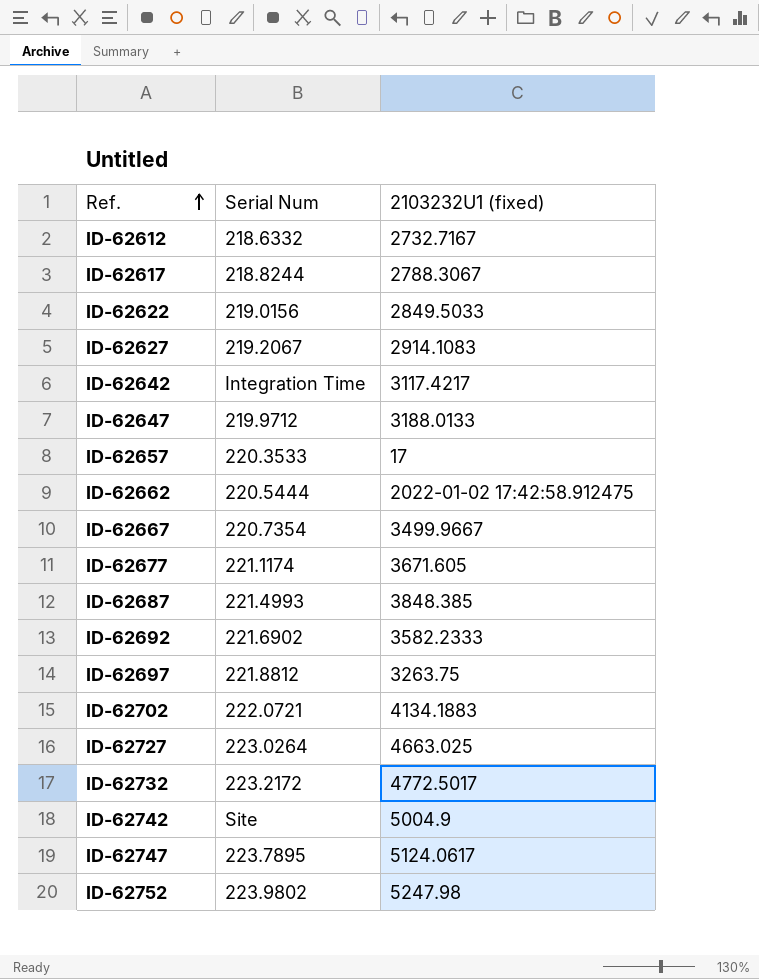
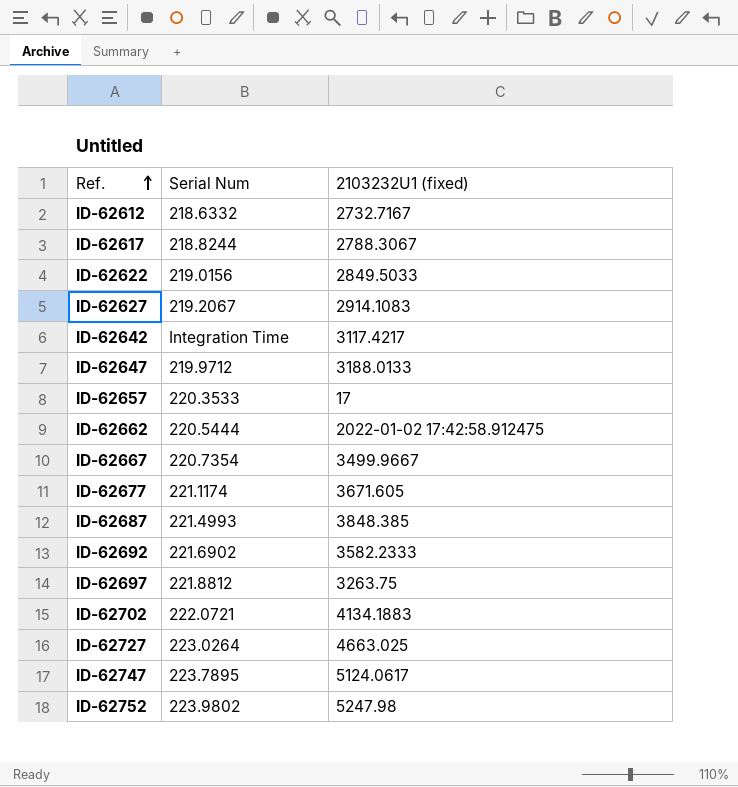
row ID-62732: 223.2172 | 4772.5017 -> none
row ID-62742: Site | 5004.9 -> none

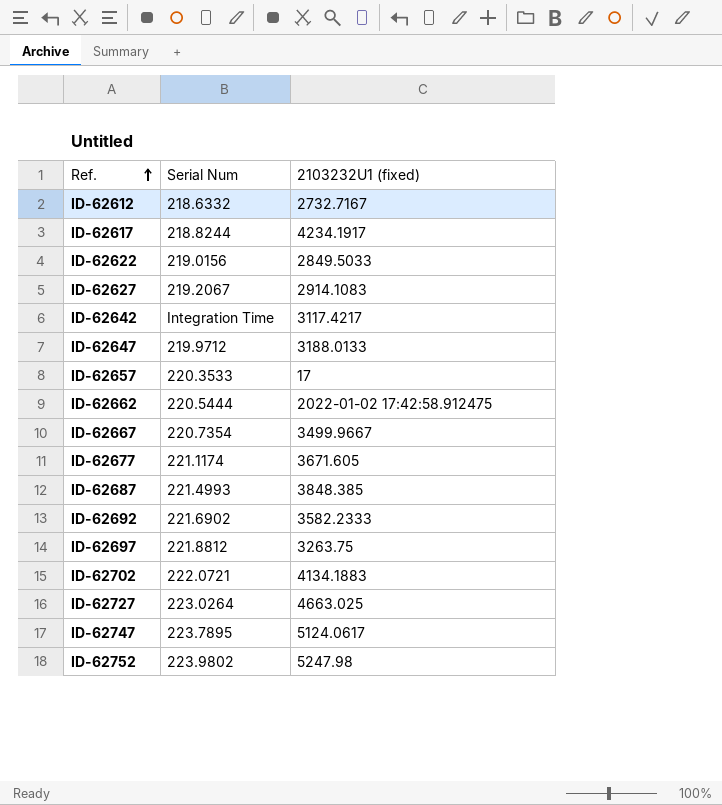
ID-62617 | 2103232U1 (fixed): 2788.3067 -> 4234.1917

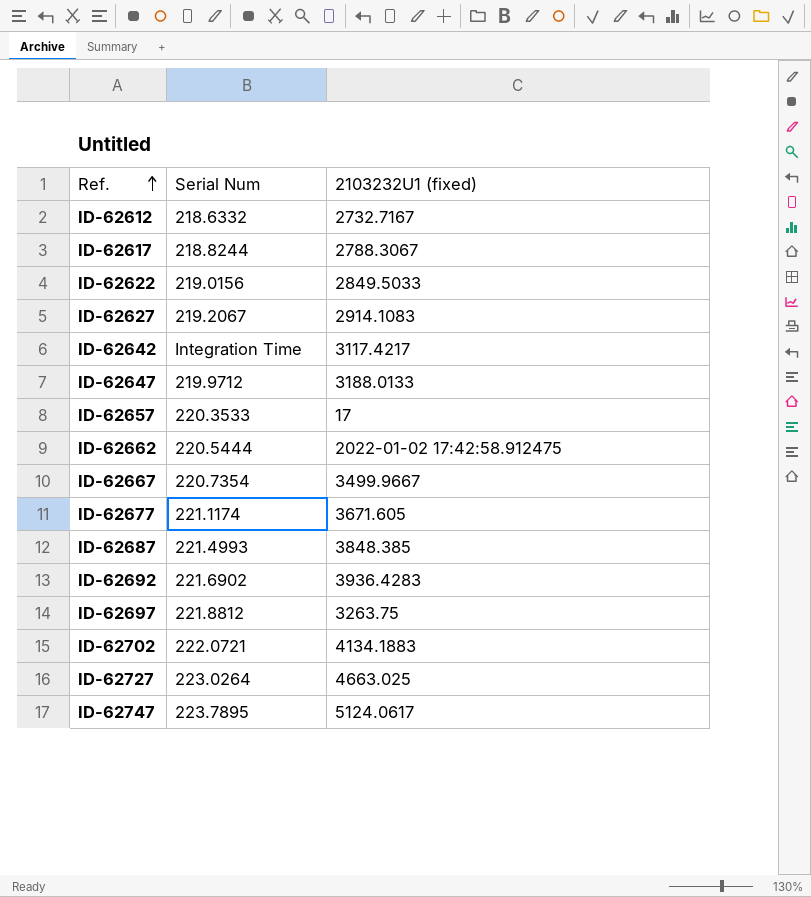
row ID-62752: 223.9802 | 5247.98 -> none
ID-62617 | 2103232U1 (fixed): 4234.1917 -> 2788.3067
ID-62692 | 2103232U1 (fixed): 3582.2333 -> 3936.4283

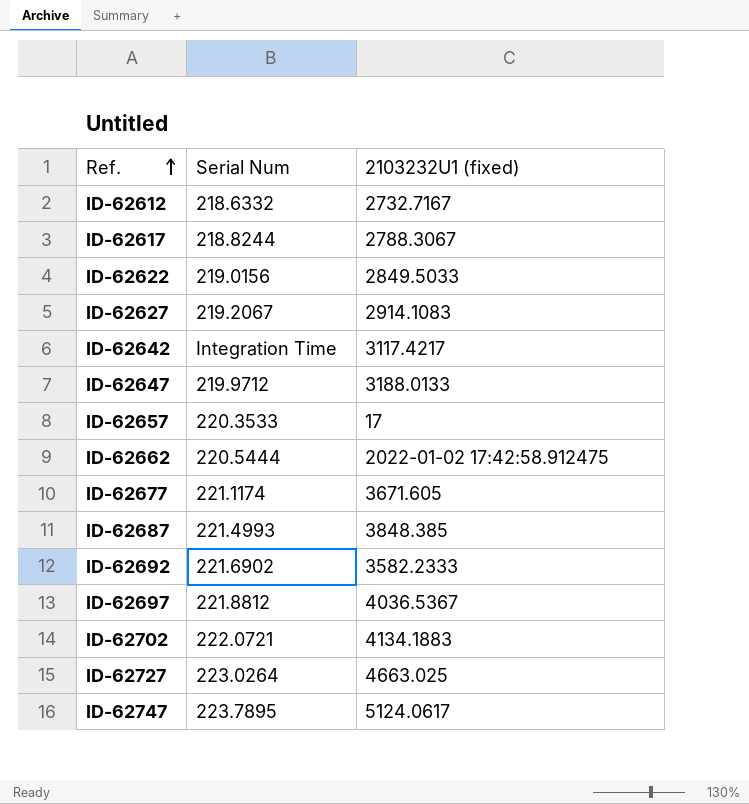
row ID-62667: 220.7354 | 3499.9667 -> none
ID-62692 | 2103232U1 (fixed): 3936.4283 -> 3582.2333
ID-62697 | 2103232U1 (fixed): 3263.75 -> 4036.5367

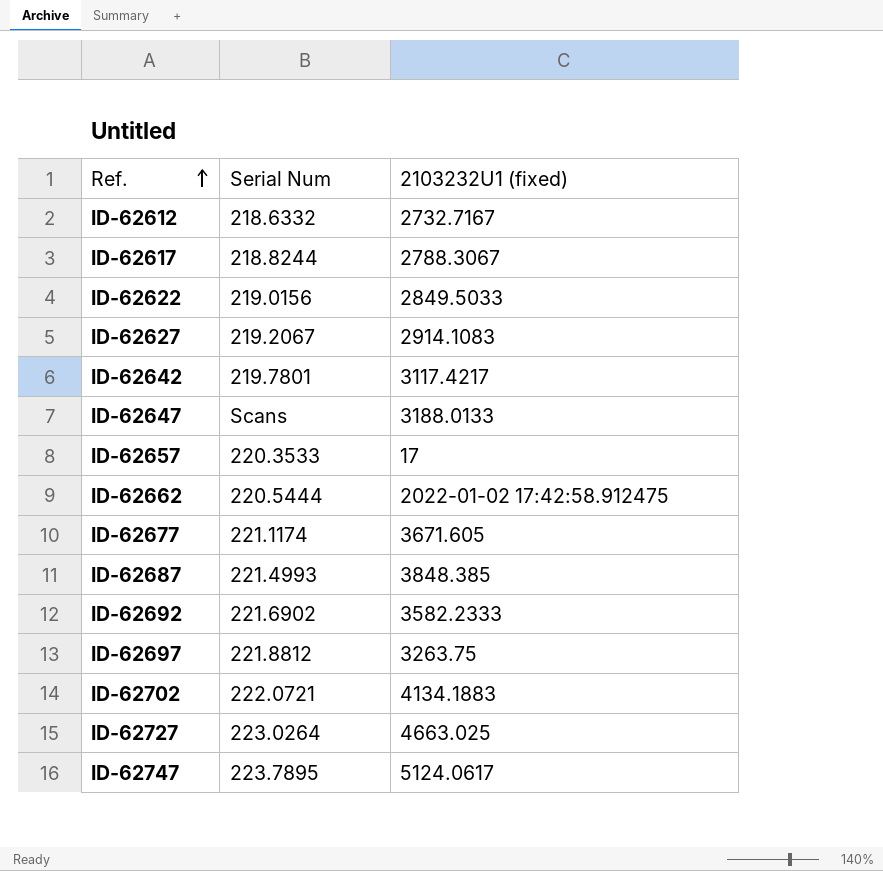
ID-62642 | Serial Num: Integration Time -> 219.7801
ID-62647 | Serial Num: 219.9712 -> Scans
ID-62697 | 2103232U1 (fixed): 4036.5367 -> 3263.75

